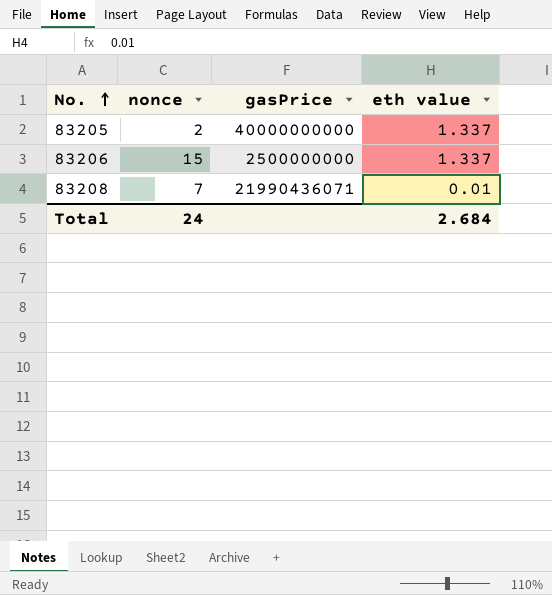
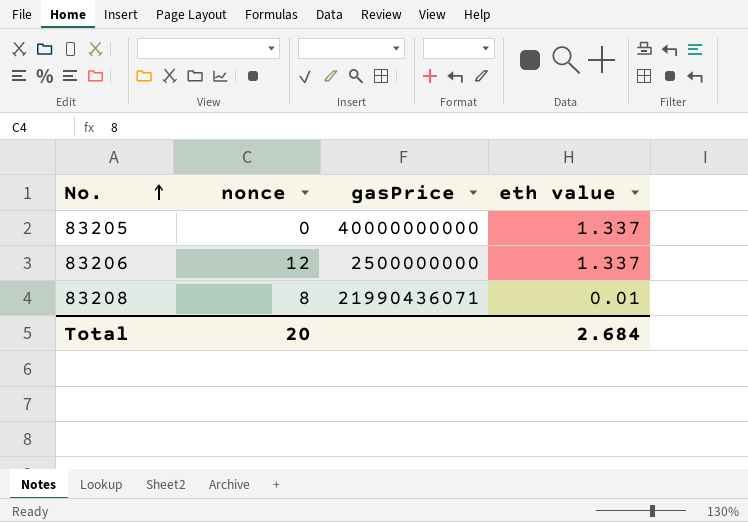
83205 | nonce: 2 -> 0
83206 | nonce: 15 -> 12
83208 | nonce: 7 -> 8
Total | nonce: 24 -> 20

